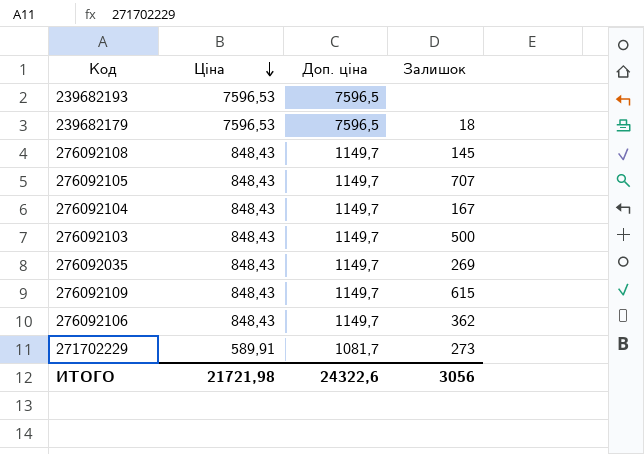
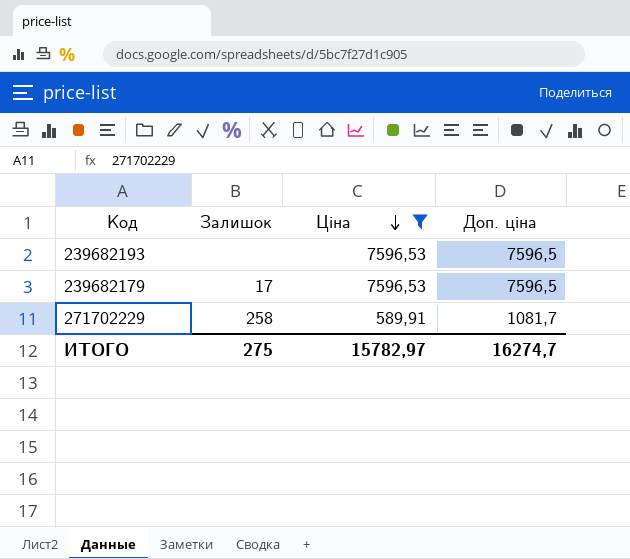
filter: none -> Ціна != 848,43
column Залишок | position: 4 -> 2
239682179 | Залишок: 18 -> 17
271702229 | Залишок: 273 -> 258
ИТОГО | Залишок: 3056 -> 275
ИТОГО | Ціна: 21721,98 -> 15782,97
ИТОГО | Доп. ціна: 24322,6 -> 16274,7

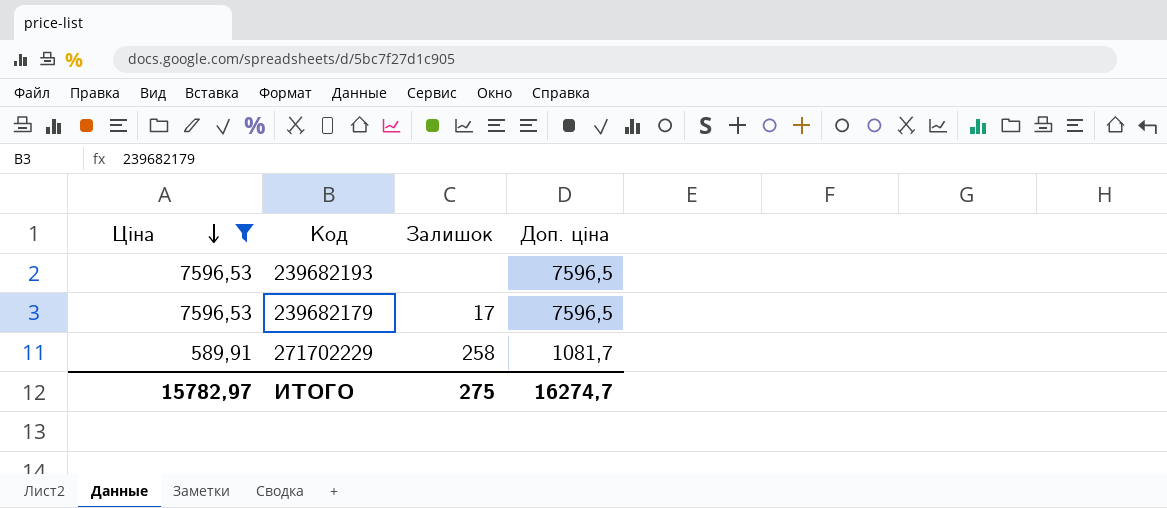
column Ціна | position: 3 -> 1

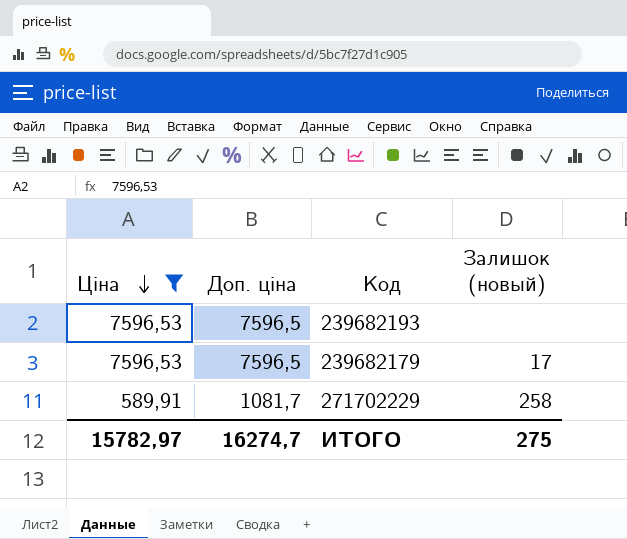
column Доп. ціна | position: 4 -> 2
column name: Залишок -> Залишок (новый)

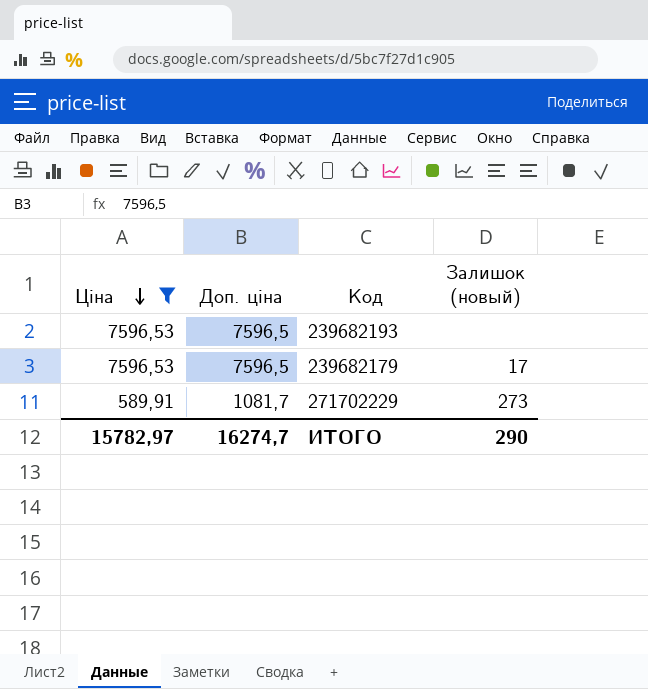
271702229 | Залишок (новый): 258 -> 273
ИТОГО | Залишок (новый): 275 -> 290

